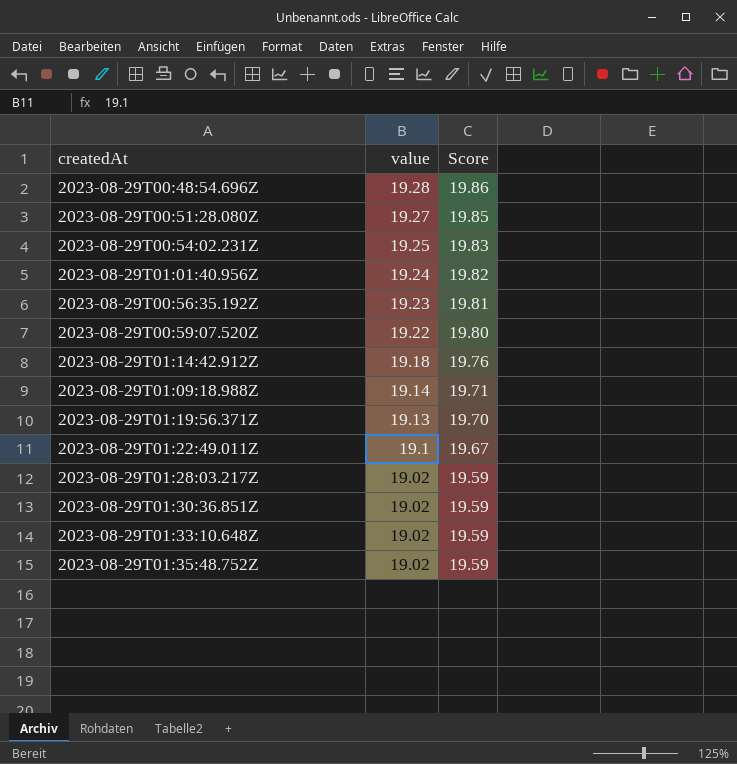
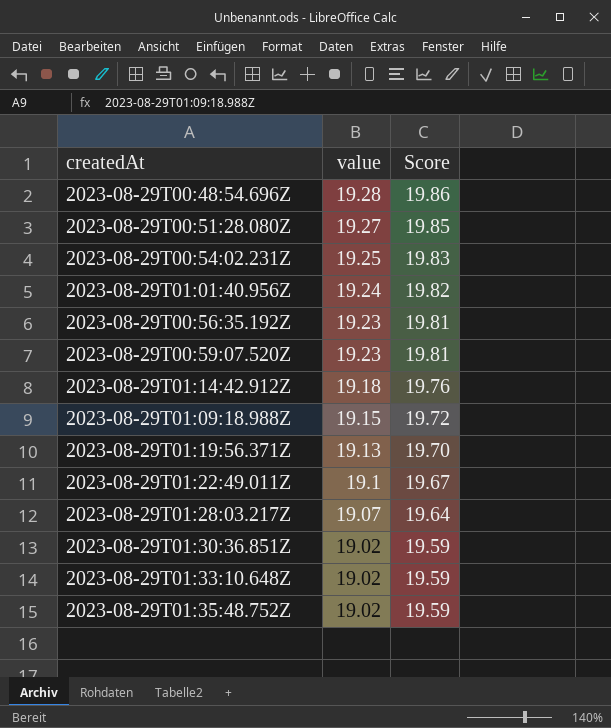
2023-08-29T00:59:07.520Z | value: 19.22 -> 19.23
2023-08-29T00:59:07.520Z | Score: 19.80 -> 19.81
2023-08-29T01:09:18.988Z | value: 19.14 -> 19.15
2023-08-29T01:09:18.988Z | Score: 19.71 -> 19.72
2023-08-29T01:28:03.217Z | value: 19.02 -> 19.07
2023-08-29T01:28:03.217Z | Score: 19.59 -> 19.64

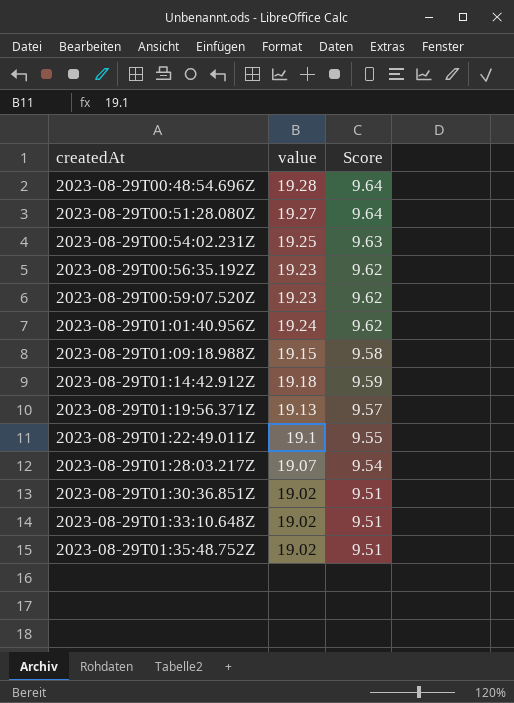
row order: value descending -> createdAt ascending
column Score | formula: [value] * 1.03 -> [value] * 0.5

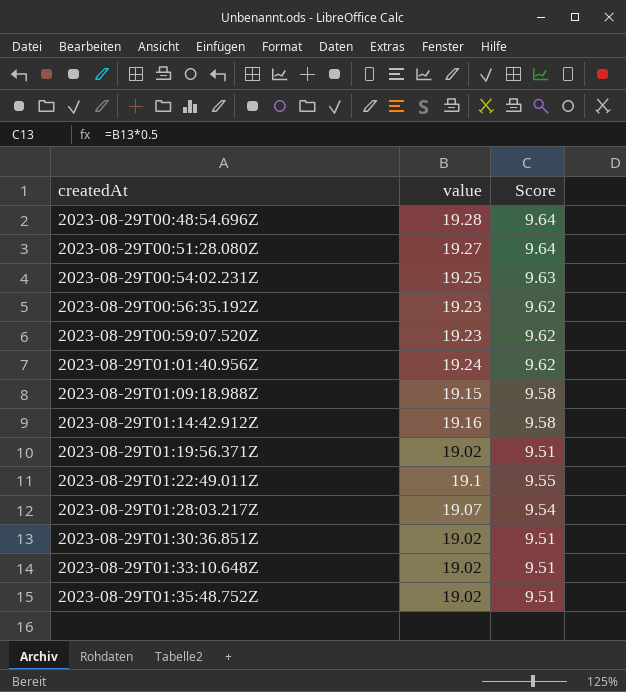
2023-08-29T01:14:42.912Z | value: 19.18 -> 19.16
2023-08-29T01:14:42.912Z | Score: 9.59 -> 9.58
2023-08-29T01:19:56.371Z | value: 19.13 -> 19.02
2023-08-29T01:19:56.371Z | Score: 9.57 -> 9.51

